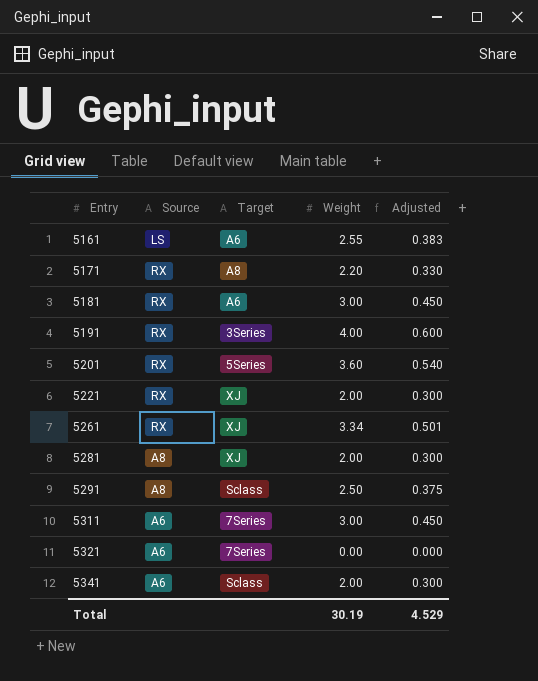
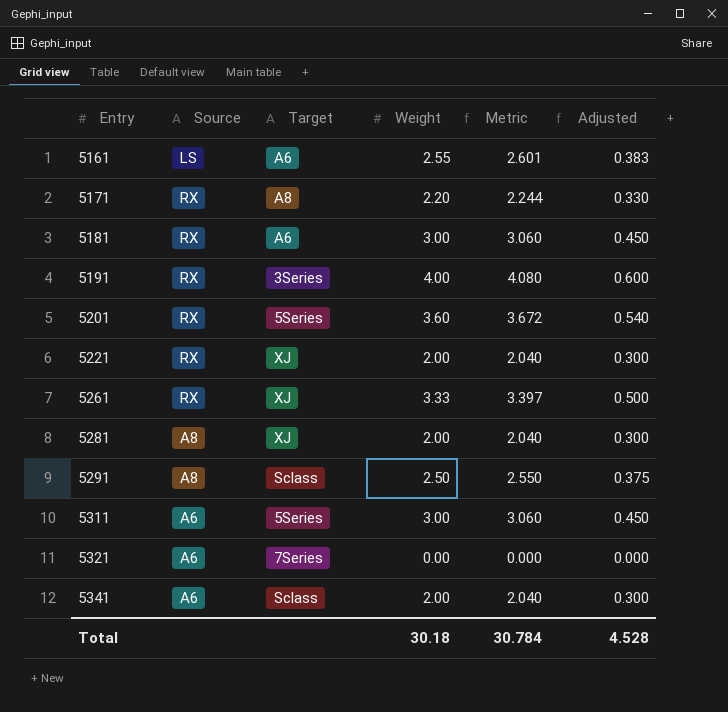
column Metric | formula: none -> [Weight] * 1.02
5261 | Weight: 3.34 -> 3.33
5261 | Adjusted: 0.501 -> 0.500
5311 | Target: 7Series -> 5Series
Total | Weight: 30.19 -> 30.18
Total | Adjusted: 4.529 -> 4.528

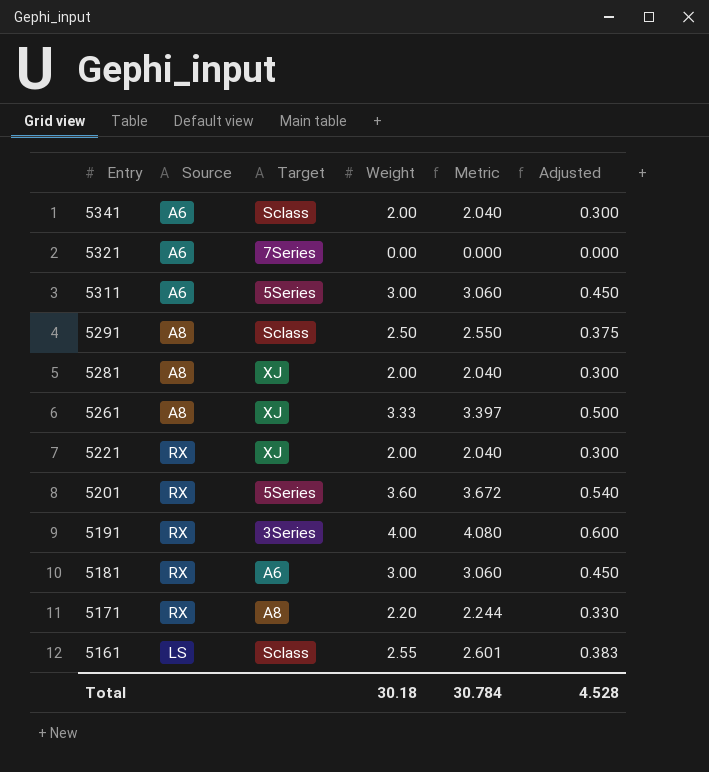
row order: Entry ascending -> Entry descending
5261 | Source: RX -> A8
5161 | Target: A6 -> Sclass

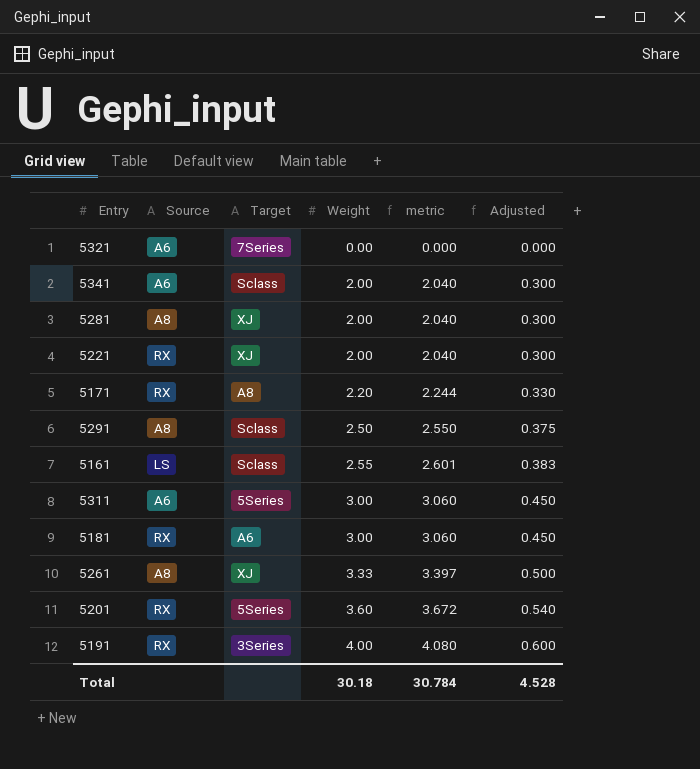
row order: Entry descending -> Weight ascending
column name: Metric -> metric

